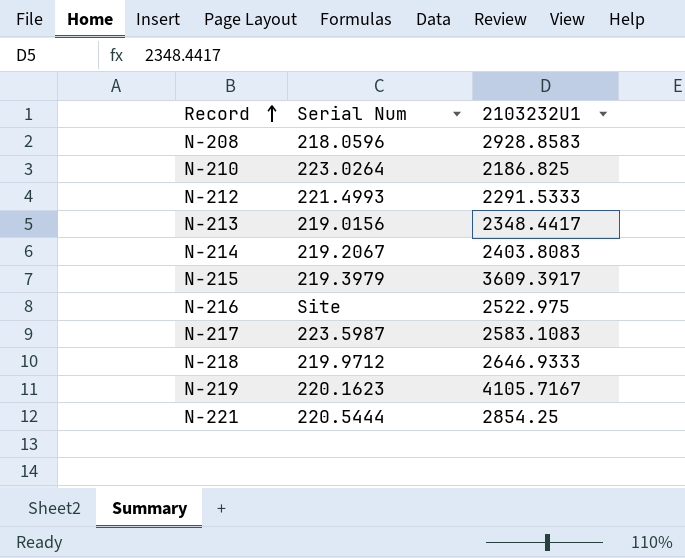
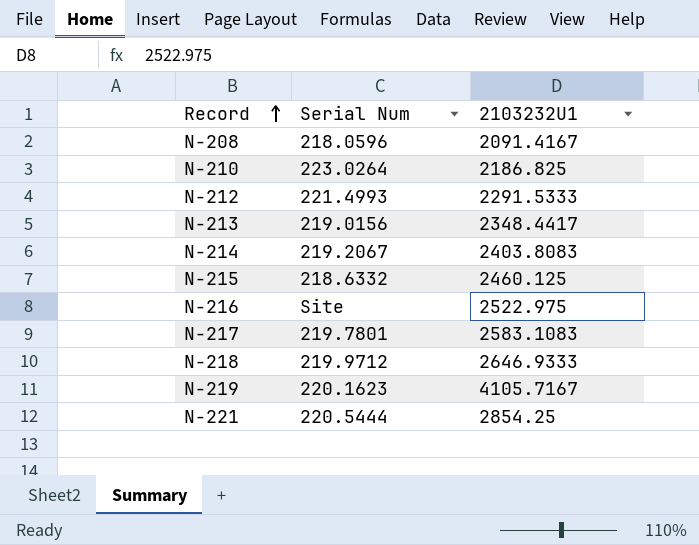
N-208 | 2103232U1: 2928.8583 -> 2091.4167
N-215 | Serial Num: 219.3979 -> 218.6332
N-215 | 2103232U1: 3609.3917 -> 2460.125
N-217 | Serial Num: 223.5987 -> 219.7801

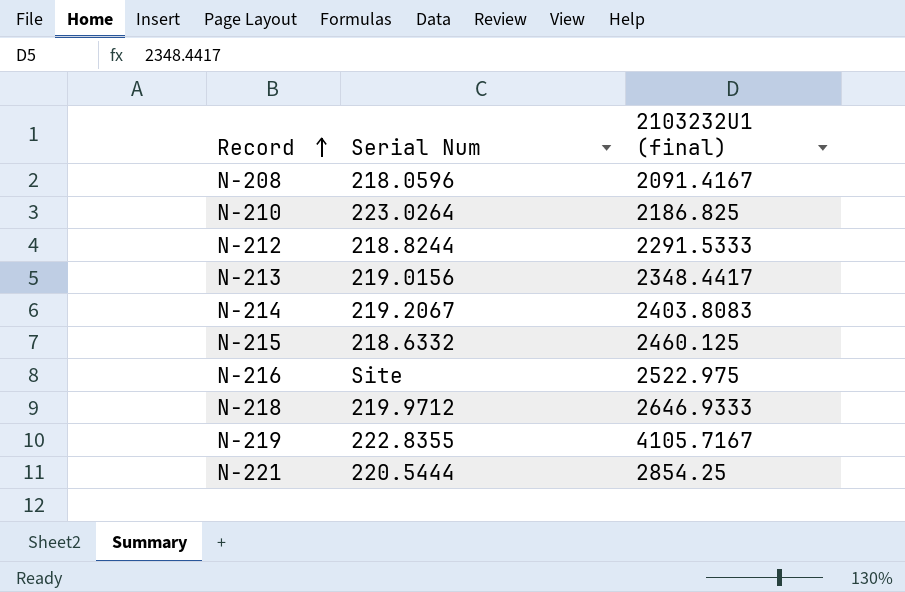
column name: 2103232U1 -> 2103232U1 (final)
row N-217: 219.7801 | 2583.1083 -> none
N-212 | Serial Num: 221.4993 -> 218.8244
N-219 | Serial Num: 220.1623 -> 222.8355

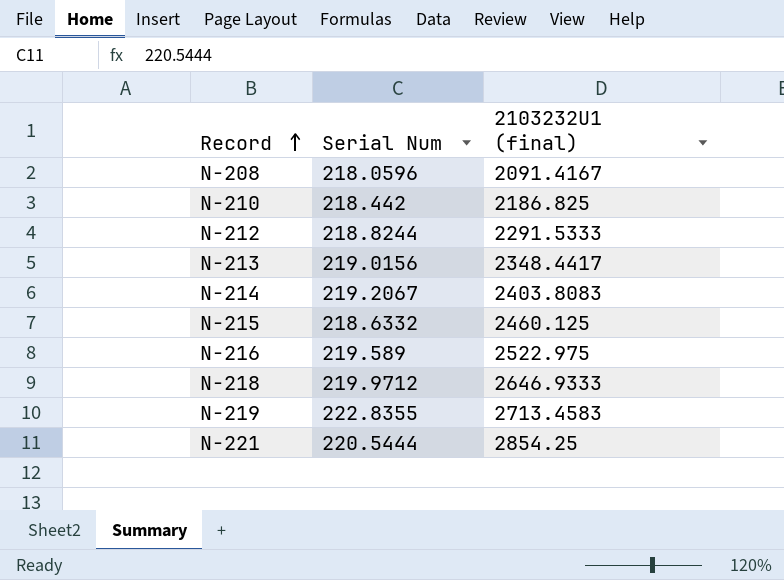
N-210 | Serial Num: 223.0264 -> 218.442
N-216 | Serial Num: Site -> 219.589
N-219 | 2103232U1 (final): 4105.7167 -> 2713.4583

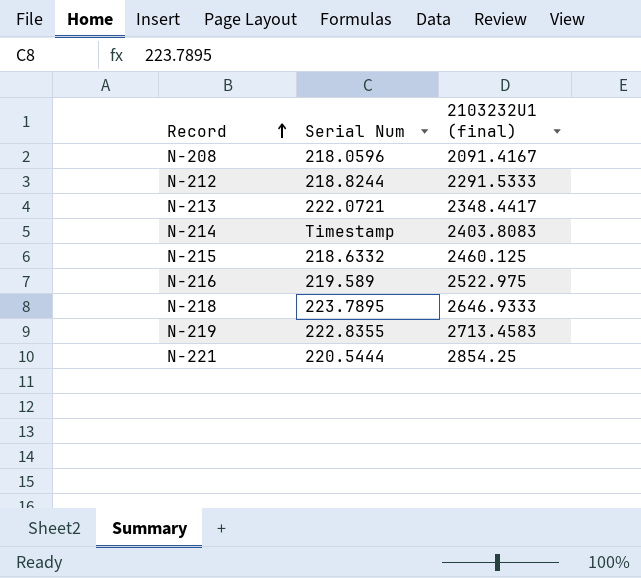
row N-210: 218.442 | 2186.825 -> none
N-213 | Serial Num: 219.0156 -> 222.0721
N-214 | Serial Num: 219.2067 -> Timestamp
N-218 | Serial Num: 219.9712 -> 223.7895

